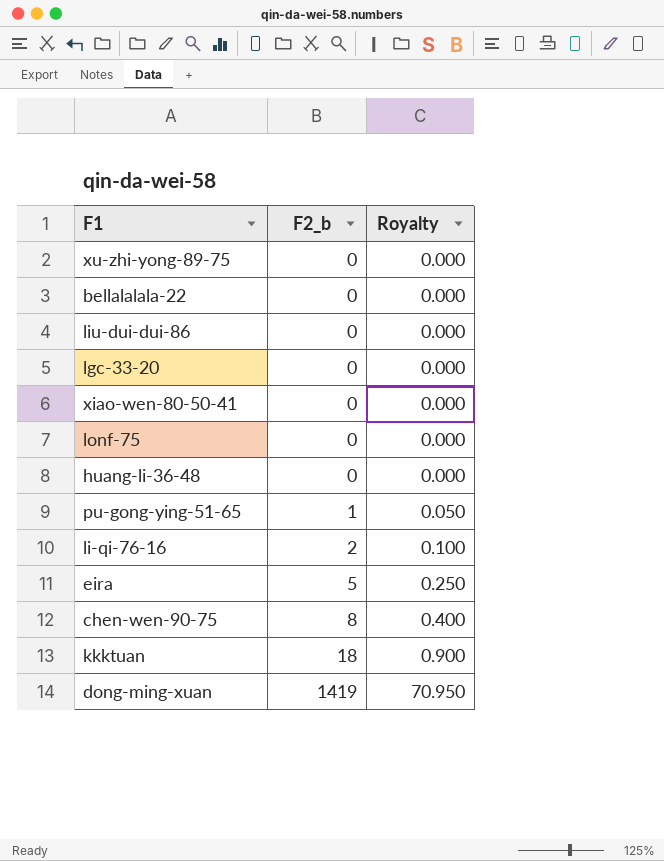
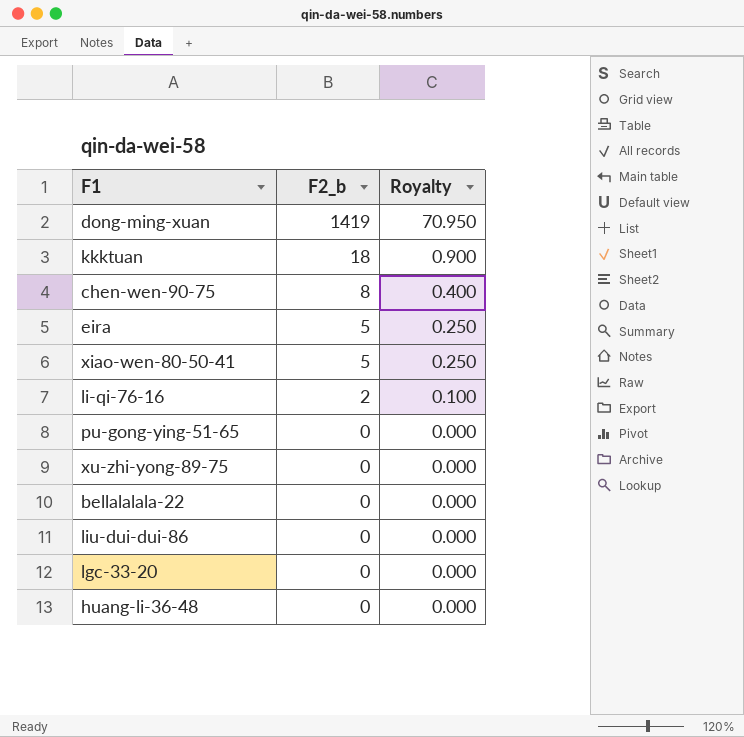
row order: F2_b ascending -> F2_b descending
row lonf-75: 0 | 0.000 -> none
xiao-wen-80-50-41 | F2_b: 0 -> 5
xiao-wen-80-50-41 | Royalty: 0.000 -> 0.250
pu-gong-ying-51-65 | F2_b: 1 -> 0
pu-gong-ying-51-65 | Royalty: 0.050 -> 0.000

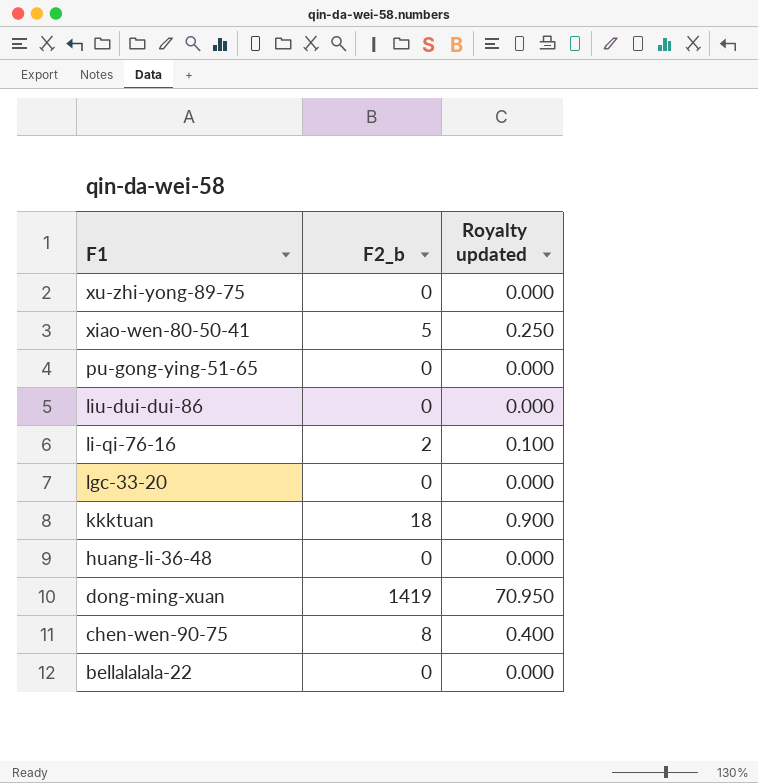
row order: F2_b descending -> F1 descending
column name: Royalty -> Royalty updated
row eira: 5 | 0.250 -> none

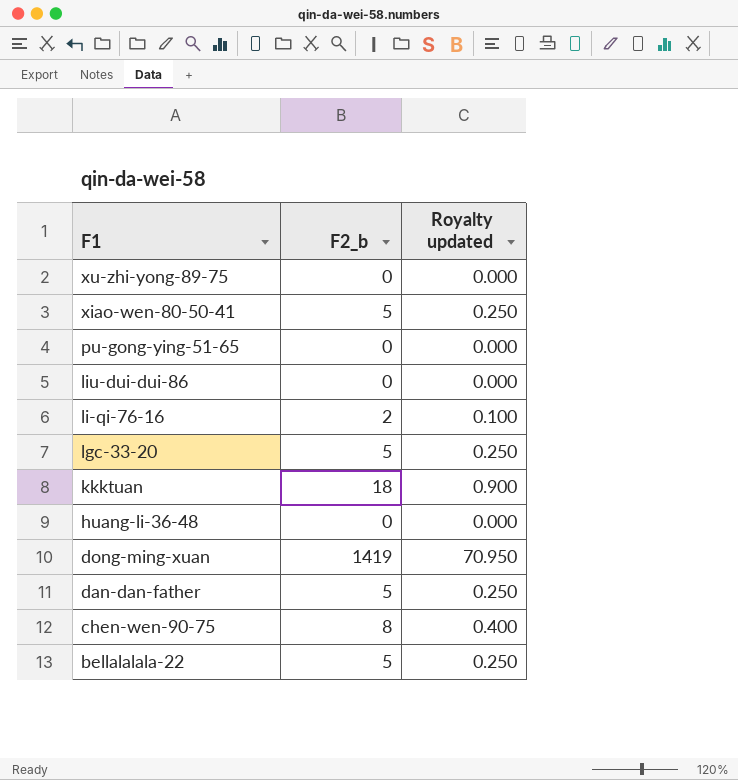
lgc-33-20 | F2_b: 0 -> 5
lgc-33-20 | Royalty updated: 0.000 -> 0.250
row dan-dan-father: none -> 5 | 0.250
bellalalala-22 | F2_b: 0 -> 5
bellalalala-22 | Royalty updated: 0.000 -> 0.250

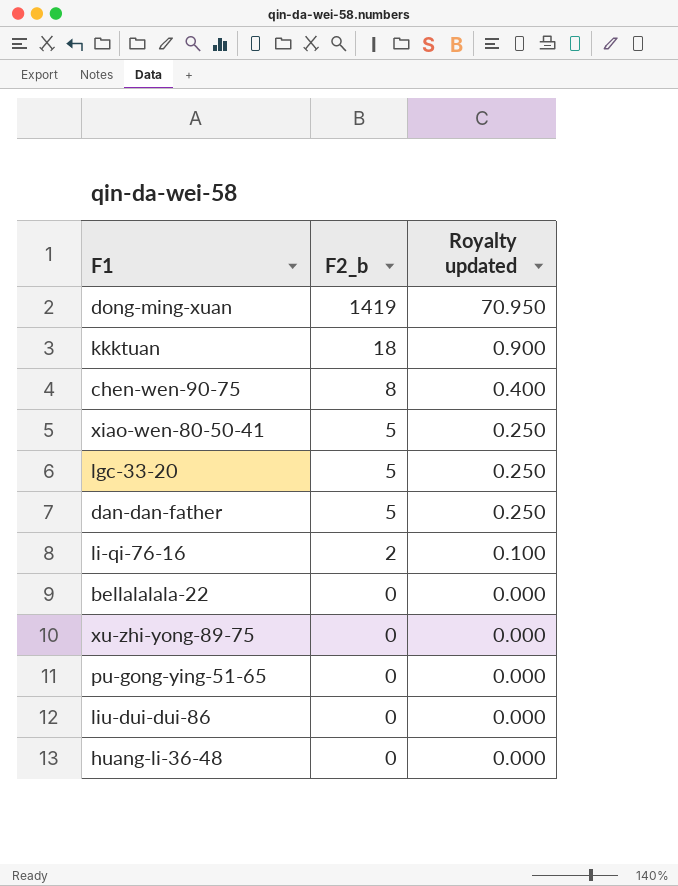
row order: F1 descending -> F2_b descending
bellalalala-22 | F2_b: 5 -> 0
bellalalala-22 | Royalty updated: 0.250 -> 0.000

